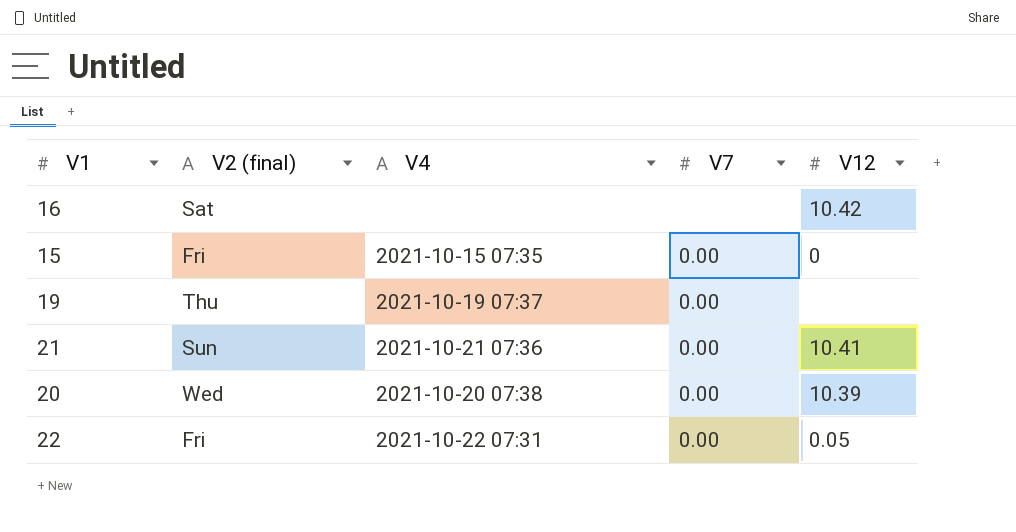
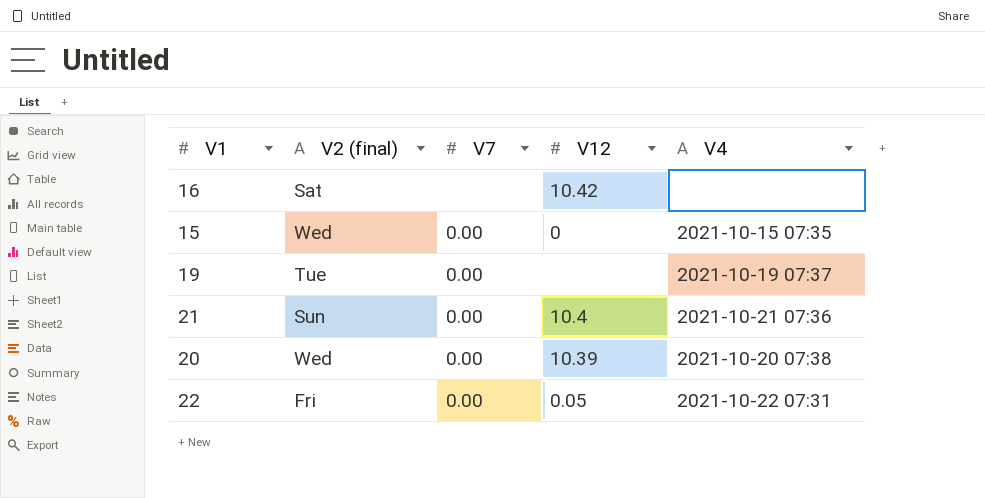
column V4 | position: 3 -> 5
15 | V2 (final): Fri -> Wed
19 | V2 (final): Thu -> Tue
21 | V12: 10.41 -> 10.4

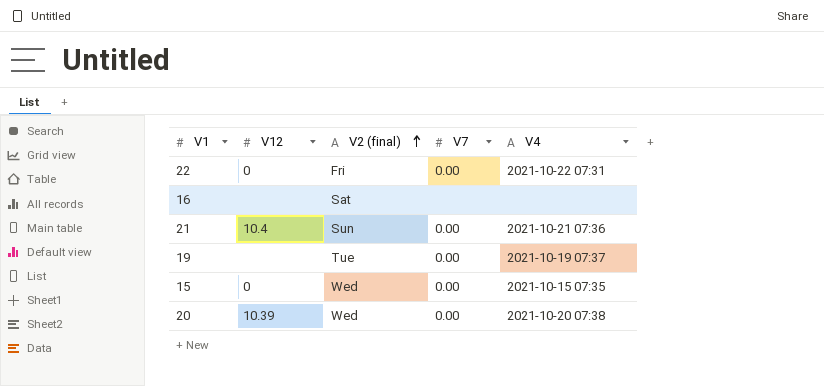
row order: none -> V2 (final) ascending
column V12 | position: 4 -> 2
22 | V12: 0.05 -> 0
16 | V12: 10.42 -> none

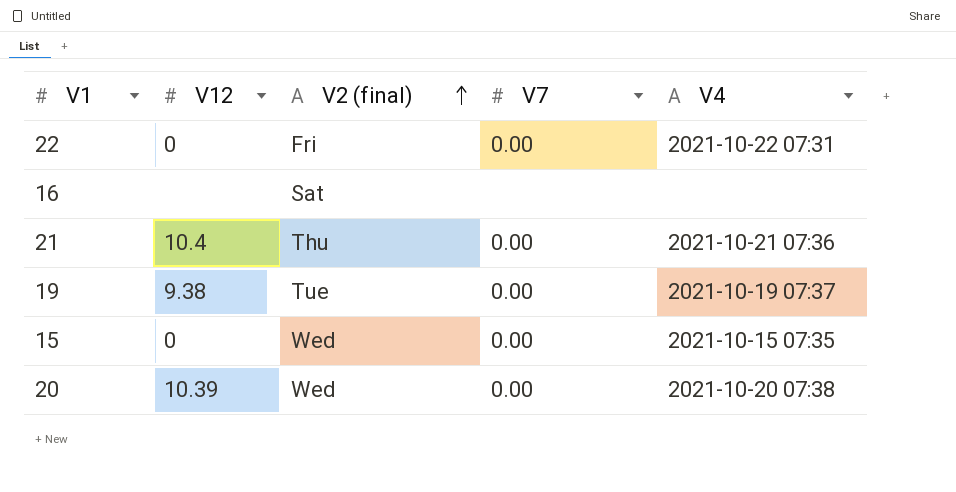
21 | V2 (final): Sun -> Thu
19 | V12: none -> 9.38

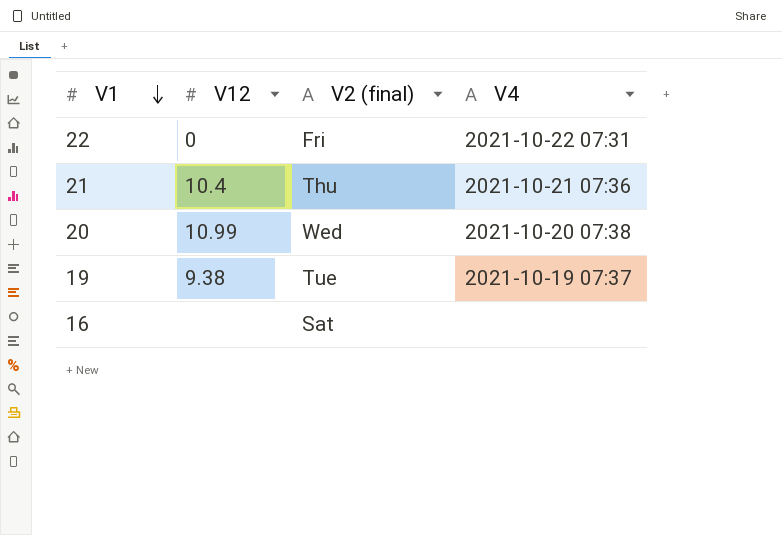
row order: V2 (final) ascending -> V1 descending
column V7 | position: 4 -> none
row 15: 0 | Wed | 0.00 | 2021-10-15 07:35 -> none
20 | V12: 10.39 -> 10.99

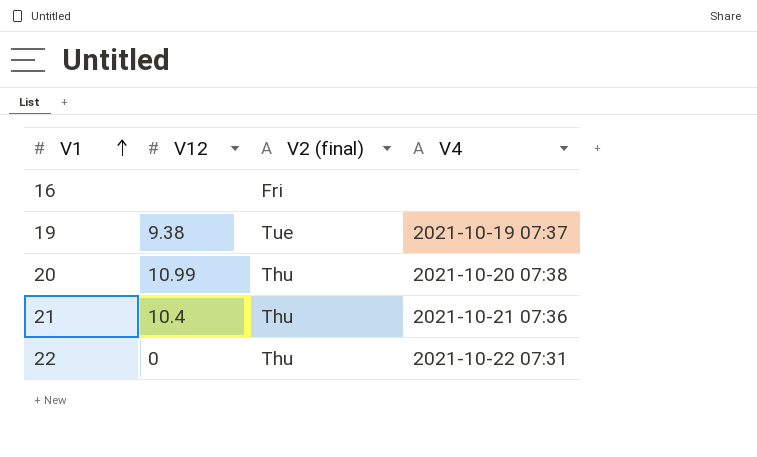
row order: V1 descending -> V1 ascending
16 | V2 (final): Sat -> Fri
20 | V2 (final): Wed -> Thu
22 | V2 (final): Fri -> Thu

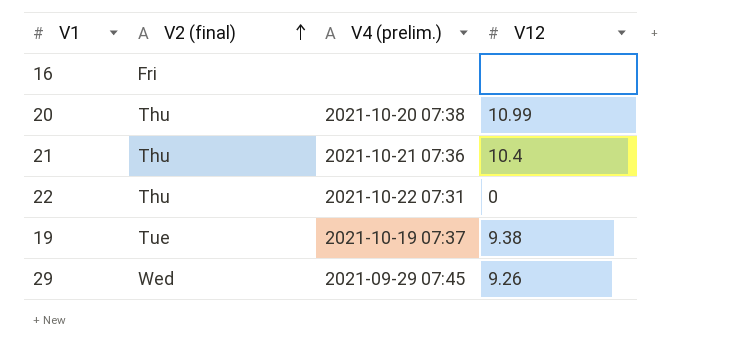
row order: V1 ascending -> V2 (final) ascending
column name: V4 -> V4 (prelim.)
column V12 | position: 2 -> 4
row 29: none -> Wed | 2021-09-29 07:45 | 9.26

